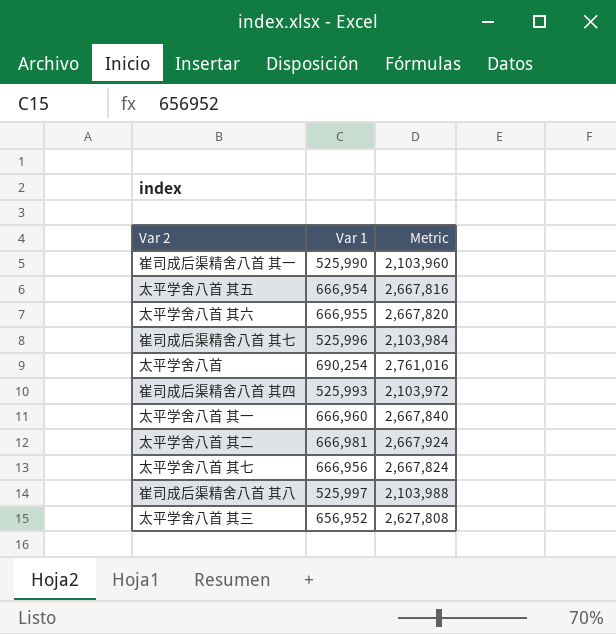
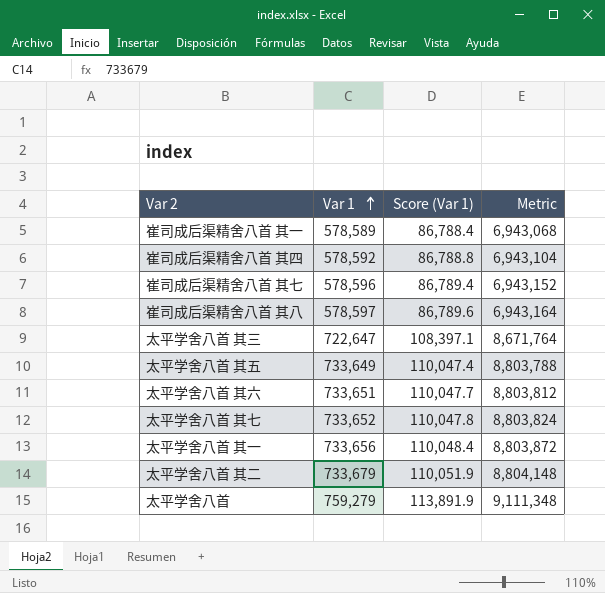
row order: none -> Var 1 ascending
column Score (Var 1) | formula: none -> [Var 1] * 0.15
column Metric | formula: [Var 1] * 4 -> [Var 1] * 12
崔司成后渠精舍八首 其一 | Var 1: 525,990 -> 578,589
崔司成后渠精舍八首 其四 | Var 1: 525,993 -> 578,592
崔司成后渠精舍八首 其七 | Var 1: 525,996 -> 578,596
崔司成后渠精舍八首 其八 | Var 1: 525,997 -> 578,597
太平学舍八首 其三 | Var 1: 656,952 -> 722,647
太平学舍八首 其五 | Var 1: 666,954 -> 733,649
太平学舍八首 其六 | Var 1: 666,955 -> 733,651
太平学舍八首 其七 | Var 1: 666,956 -> 733,652
太平学舍八首 其一 | Var 1: 666,960 -> 733,656
太平学舍八首 其二 | Var 1: 666,981 -> 733,679
太平学舍八首 | Var 1: 690,254 -> 759,279

